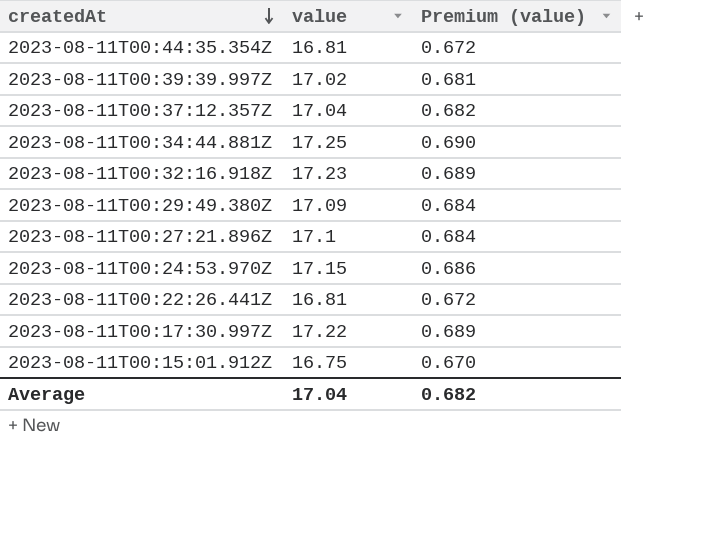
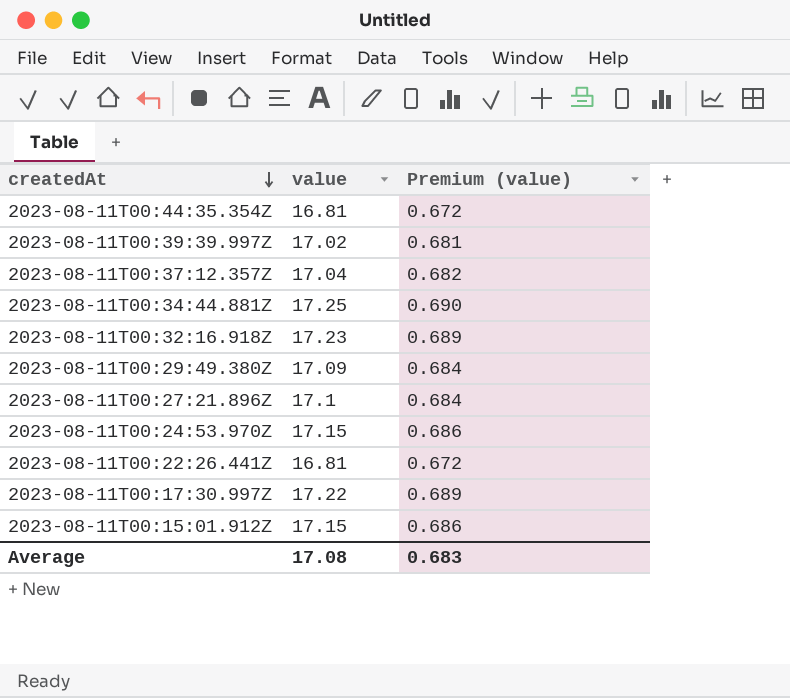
2023-08-11T00:15:01.912Z | value: 16.75 -> 17.15
2023-08-11T00:15:01.912Z | Premium (value): 0.670 -> 0.686
Average | value: 17.04 -> 17.08
Average | Premium (value): 0.682 -> 0.683

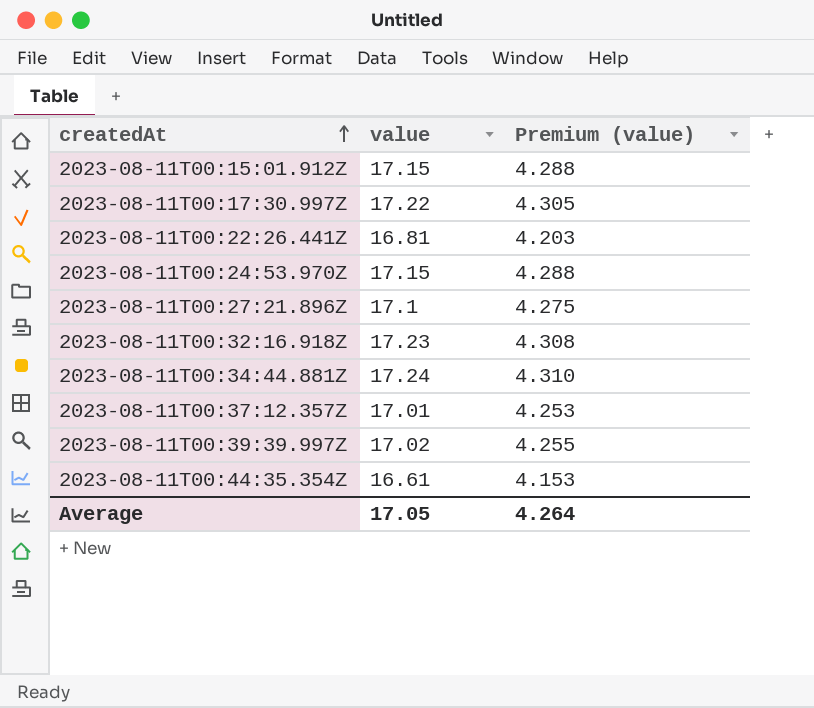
row order: createdAt descending -> createdAt ascending
column Premium (value) | formula: [value] * 0.04 -> [value] * 0.25
row 2023-08-11T00:29:49.380Z: 17.09 | 0.684 -> none
2023-08-11T00:34:44.881Z | value: 17.25 -> 17.24
2023-08-11T00:37:12.357Z | value: 17.04 -> 17.01
2023-08-11T00:44:35.354Z | value: 16.81 -> 16.61
Average | value: 17.08 -> 17.05
Average | Premium (value): 0.683 -> 4.264

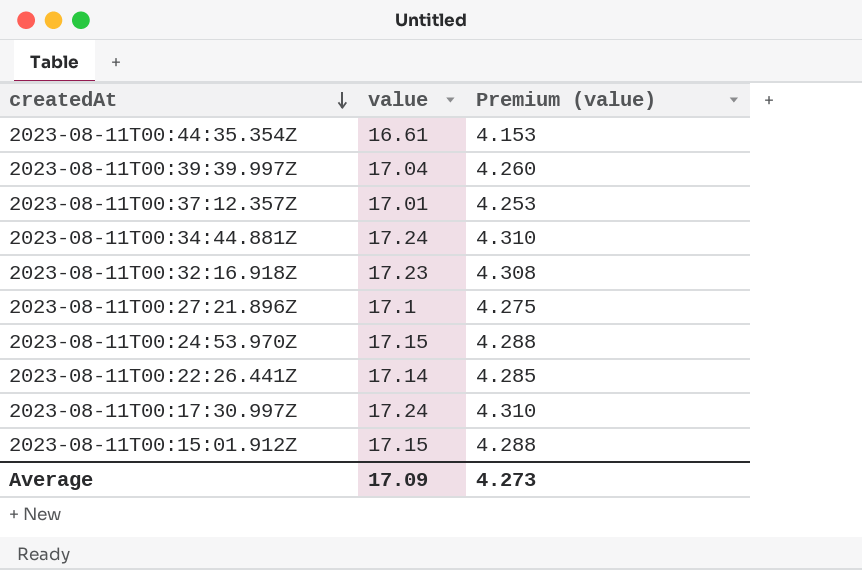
row order: createdAt ascending -> createdAt descending
2023-08-11T00:39:39.997Z | value: 17.02 -> 17.04
2023-08-11T00:39:39.997Z | Premium (value): 4.255 -> 4.260
2023-08-11T00:22:26.441Z | value: 16.81 -> 17.14
2023-08-11T00:22:26.441Z | Premium (value): 4.203 -> 4.285
2023-08-11T00:17:30.997Z | value: 17.22 -> 17.24
2023-08-11T00:17:30.997Z | Premium (value): 4.305 -> 4.310
Average | value: 17.05 -> 17.09
Average | Premium (value): 4.264 -> 4.273

